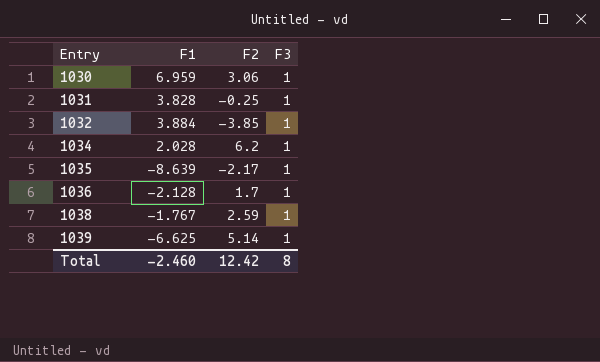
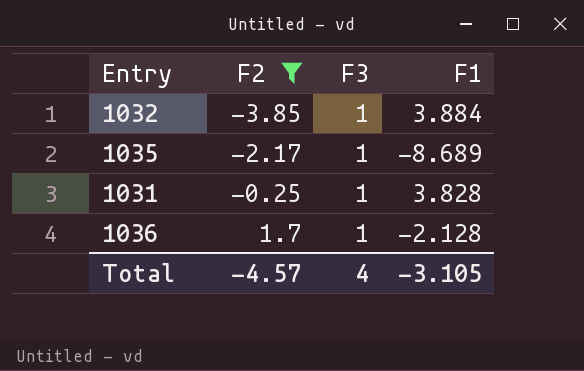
filter: none -> F2 <= 1.7
row order: Entry ascending -> F2 ascending
column F1 | position: 2 -> 4
1035 | F1: -8.639 -> -8.689
Total | F2: 12.42 -> -4.57
Total | F3: 8 -> 4
Total | F1: -2.460 -> -3.105

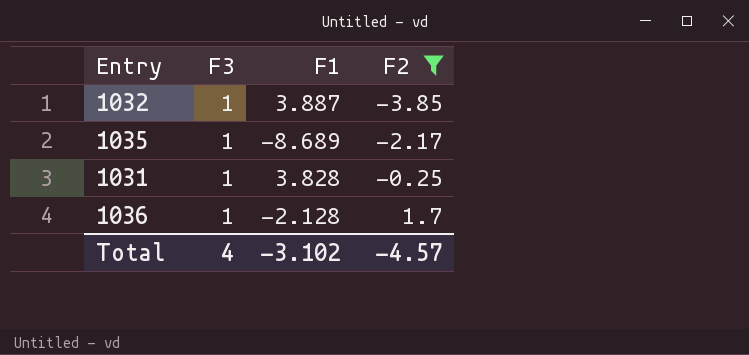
column F2 | position: 2 -> 4
1032 | F1: 3.884 -> 3.887
Total | F1: -3.105 -> -3.102

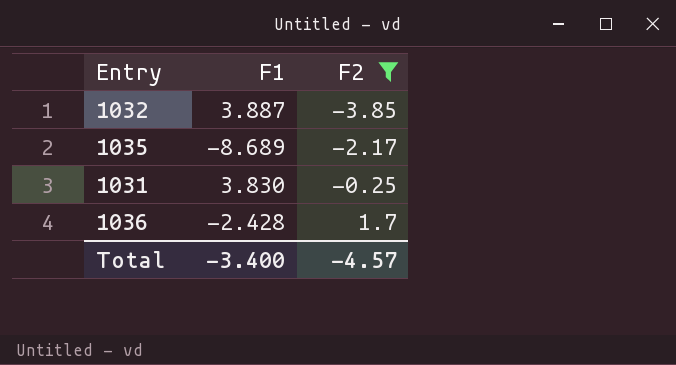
column F3 | position: 2 -> none
1031 | F1: 3.828 -> 3.830
1036 | F1: -2.128 -> -2.428
Total | F1: -3.102 -> -3.400

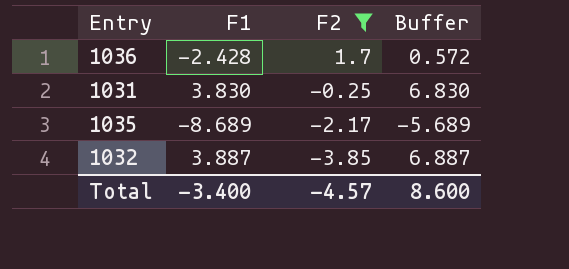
row order: F2 ascending -> F2 descending
column Buffer | formula: none -> [F1] + 3

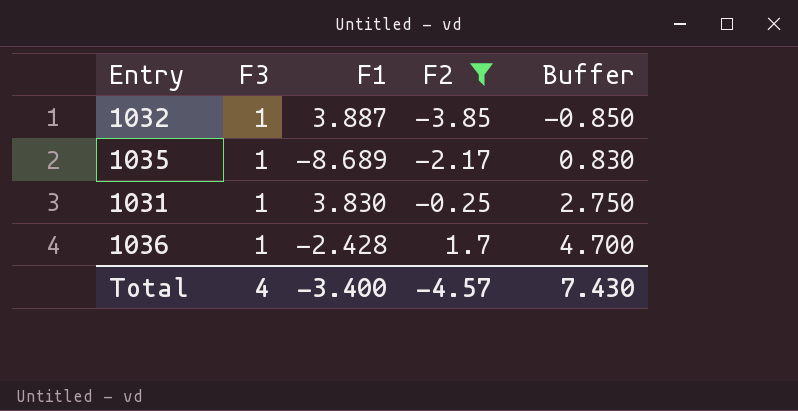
row order: F2 descending -> F2 ascending
column F3 | position: none -> 2
column Buffer | formula: [F1] + 3 -> [F2] + 3
Total | Buffer: 8.600 -> 7.430

